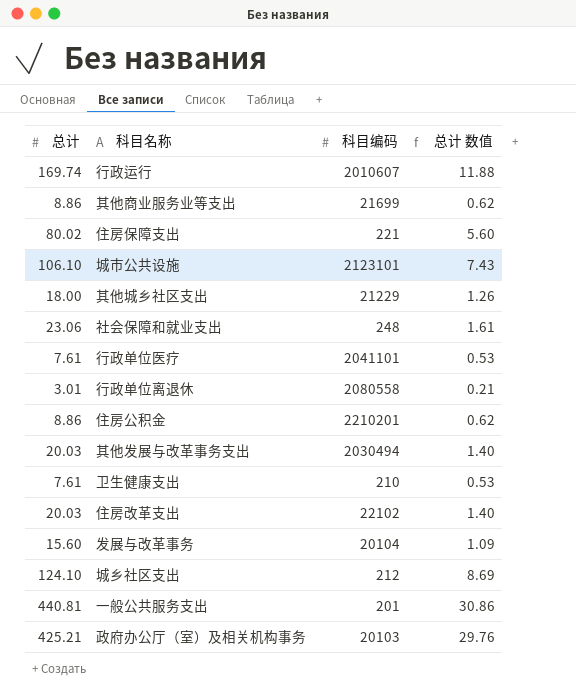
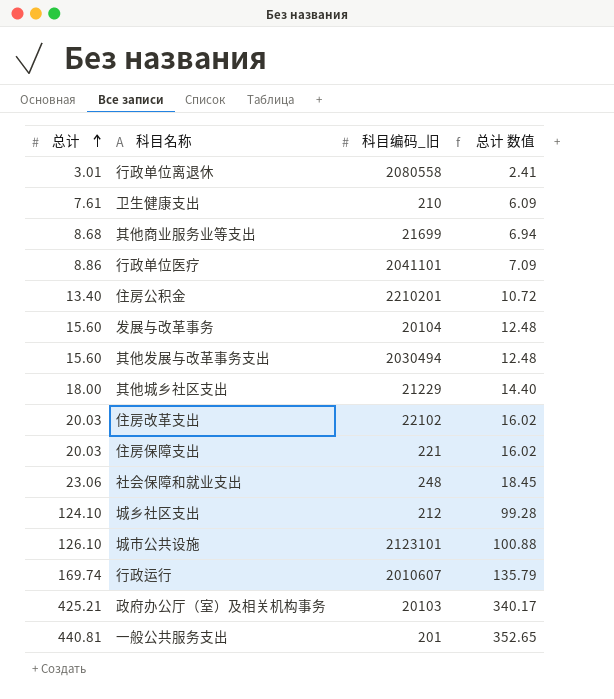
row order: none -> 总计 ascending
column name: 科目编码 -> 科目编码_旧
column 总计 数值 | formula: [总计] * 0.07 -> [总计] * 0.8
其他商业服务业等支出 | 总计: 8.86 -> 8.68
行政单位医疗 | 总计: 7.61 -> 8.86
住房公积金 | 总计: 8.86 -> 13.40
其他发展与改革事务支出 | 总计: 20.03 -> 15.60
住房保障支出 | 总计: 80.02 -> 20.03
城市公共设施 | 总计: 106.10 -> 126.10

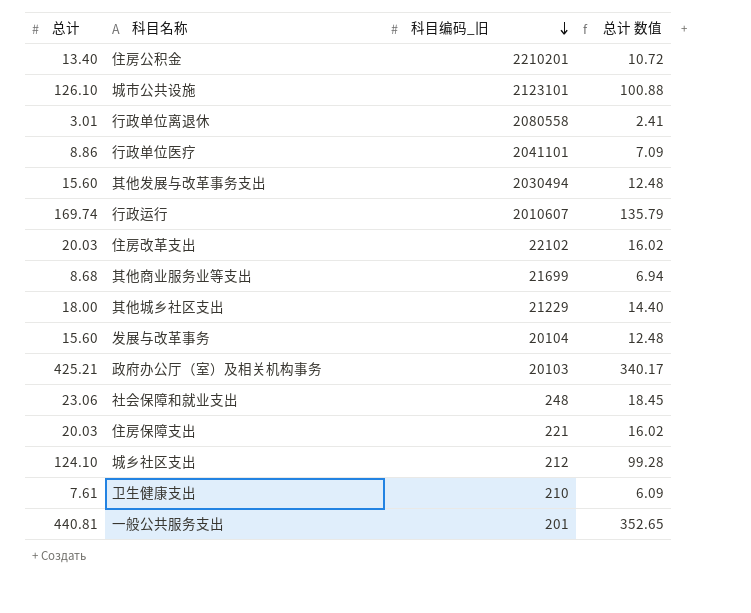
row order: 总计 ascending -> 科目编码_旧 descending

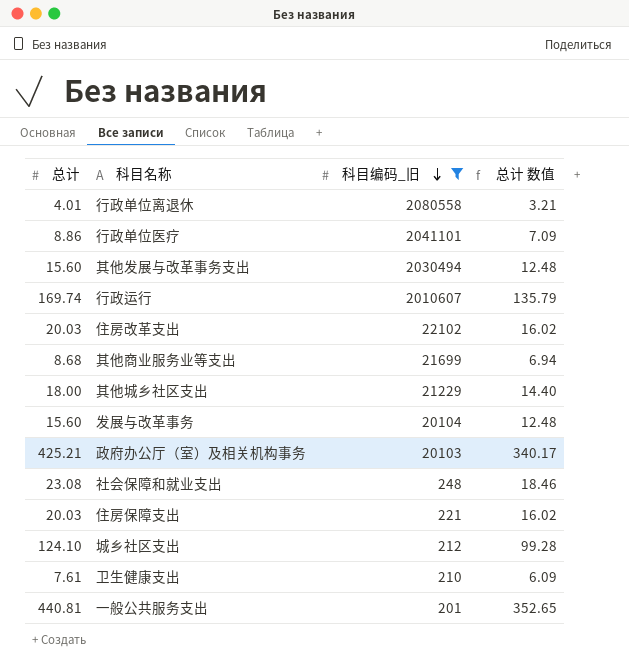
filter: none -> 科目编码_旧 <= 2080558
行政单位离退休 | 总计: 3.01 -> 4.01
行政单位离退休 | 总计 数值: 2.41 -> 3.21
社会保障和就业支出 | 总计: 23.06 -> 23.08
社会保障和就业支出 | 总计 数值: 18.45 -> 18.46

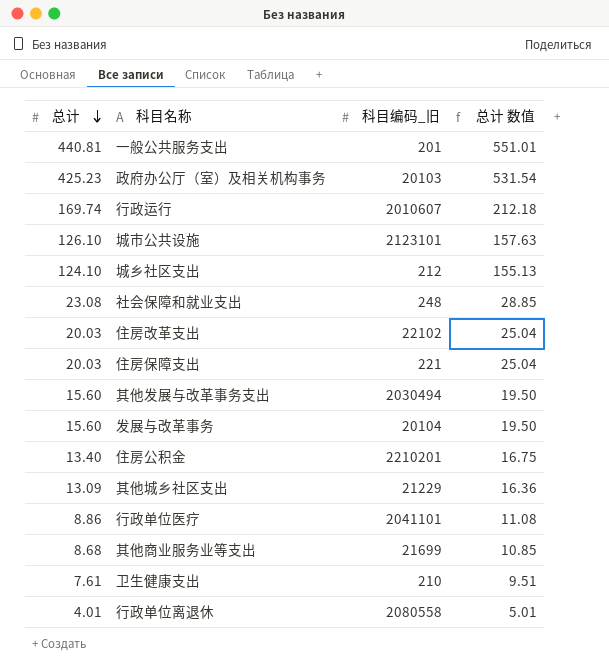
filter: 科目编码_旧 <= 2080558 -> none
row order: 科目编码_旧 descending -> 总计 descending
column 总计 数值 | formula: [总计] * 0.8 -> [总计] * 1.25
政府办公厅（室）及相关机构事务 | 总计: 425.21 -> 425.23
其他城乡社区支出 | 总计: 18.00 -> 13.09

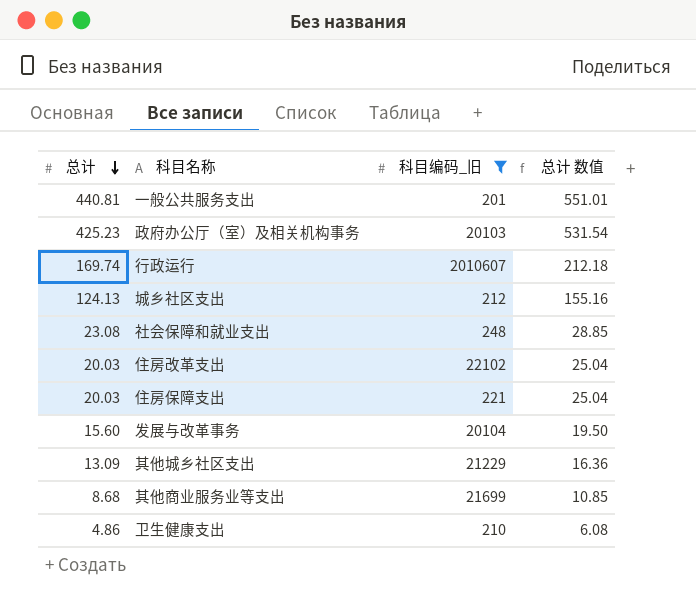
filter: none -> 科目编码_旧 <= 2010607
城乡社区支出 | 总计: 124.10 -> 124.13
城乡社区支出 | 总计 数值: 155.13 -> 155.16
卫生健康支出 | 总计: 7.61 -> 4.86
卫生健康支出 | 总计 数值: 9.51 -> 6.08

